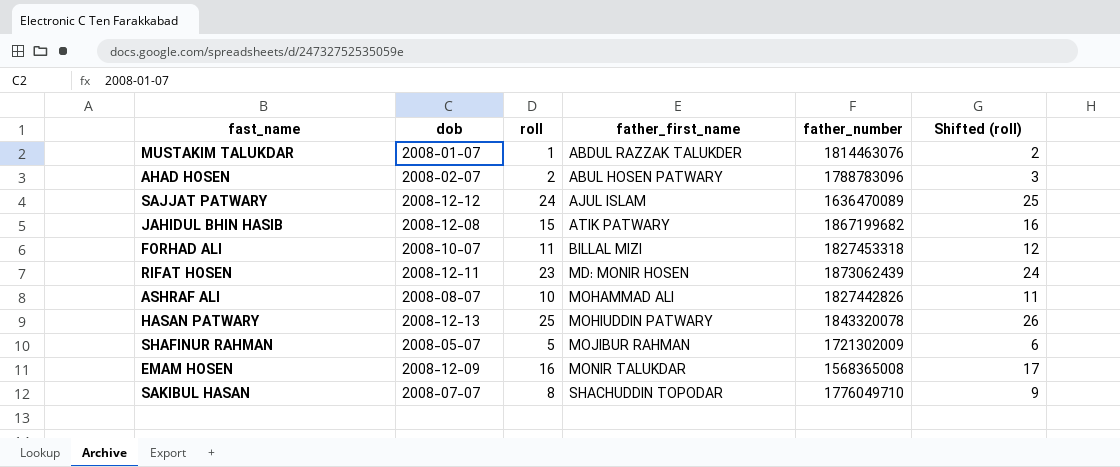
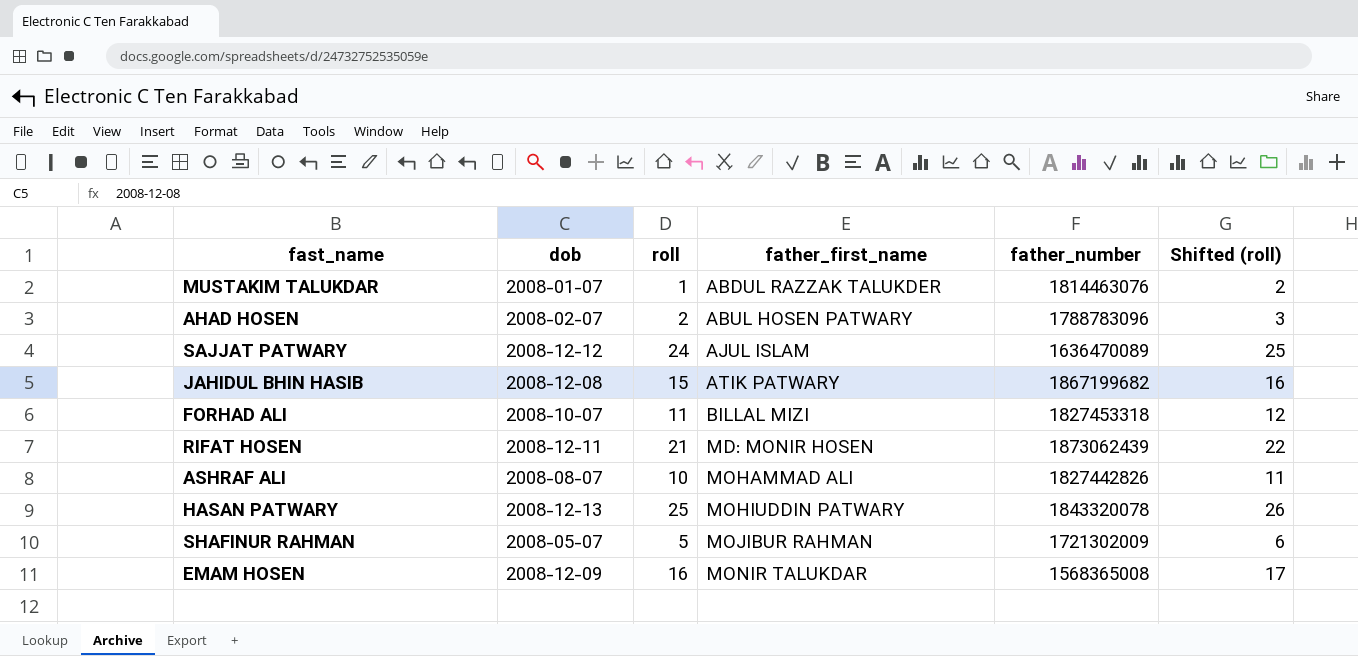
row SAKIBUL HASAN: 2008-07-07 | 8 | SHACHUDDIN TOPODAR | 1776049710 | 9 -> none
RIFAT HOSEN | roll: 23 -> 21
RIFAT HOSEN | Shifted (roll): 24 -> 22

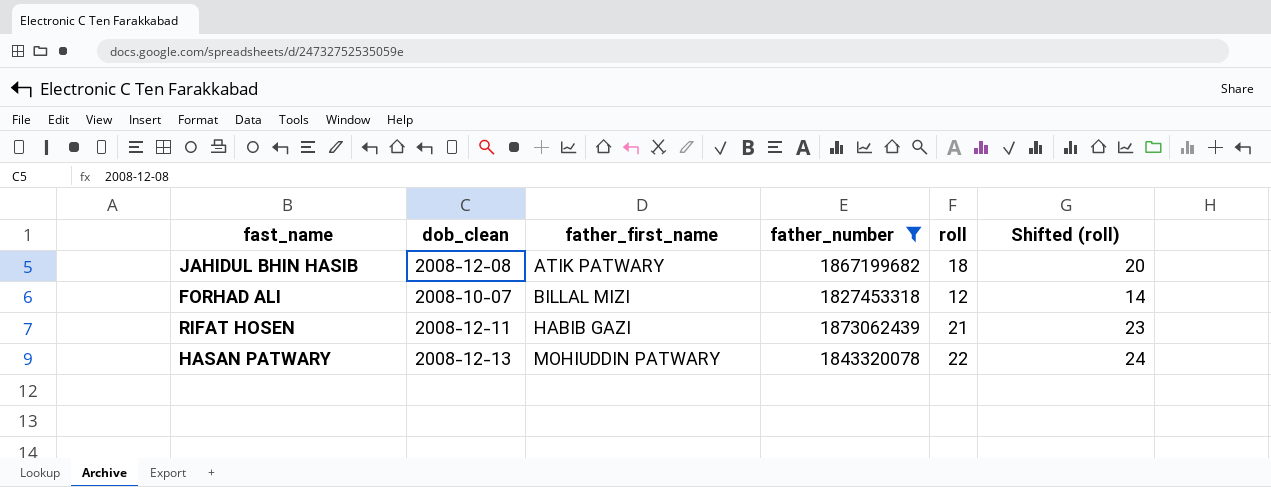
filter: none -> father_number >= 1827453318
column name: dob -> dob_clean
column roll | position: 3 -> 5
column Shifted (roll) | formula: [roll] + 1 -> [roll] + 2
JAHIDUL BHIN HASIB | roll: 15 -> 18
FORHAD ALI | roll: 11 -> 12
RIFAT HOSEN | father_first_name: MD: MONIR HOSEN -> HABIB GAZI
HASAN PATWARY | roll: 25 -> 22

